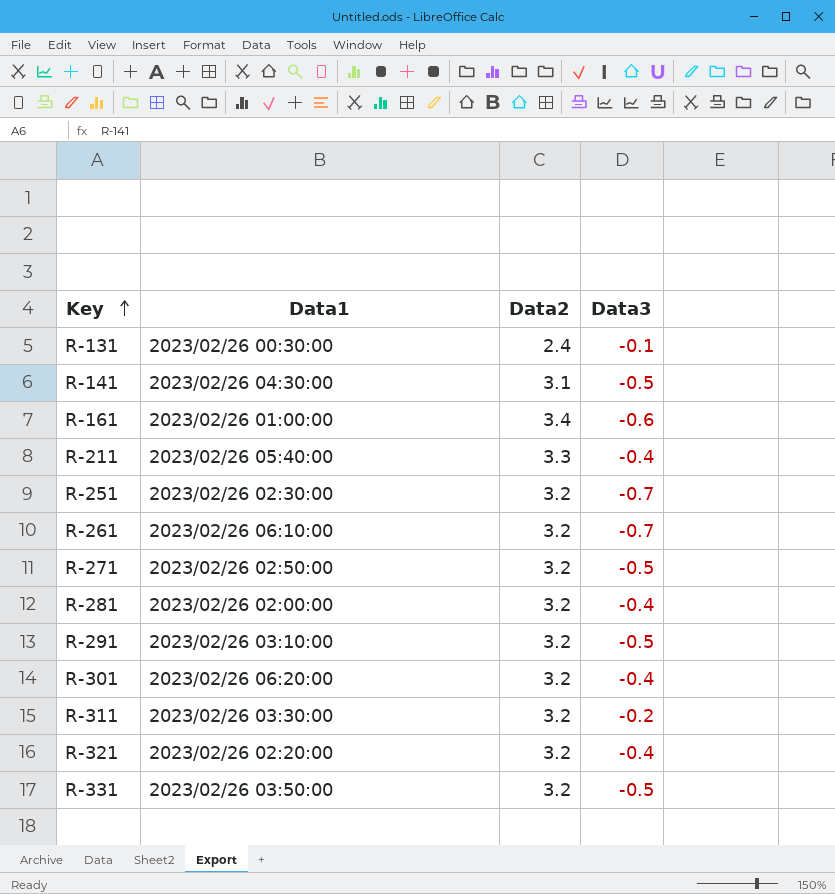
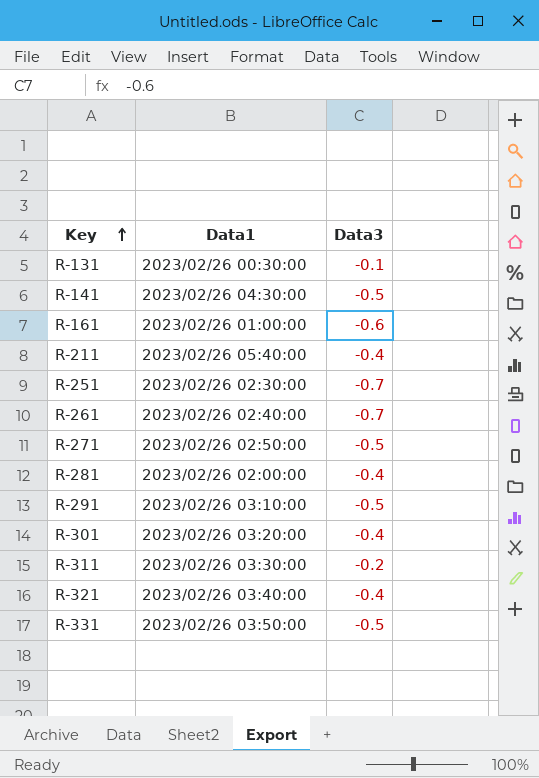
column Data2 | position: 3 -> none
R-261 | Data1: 2023/02/26 06:10:00 -> 2023/02/26 02:40:00
R-301 | Data1: 2023/02/26 06:20:00 -> 2023/02/26 03:20:00
R-321 | Data1: 2023/02/26 02:20:00 -> 2023/02/26 03:40:00

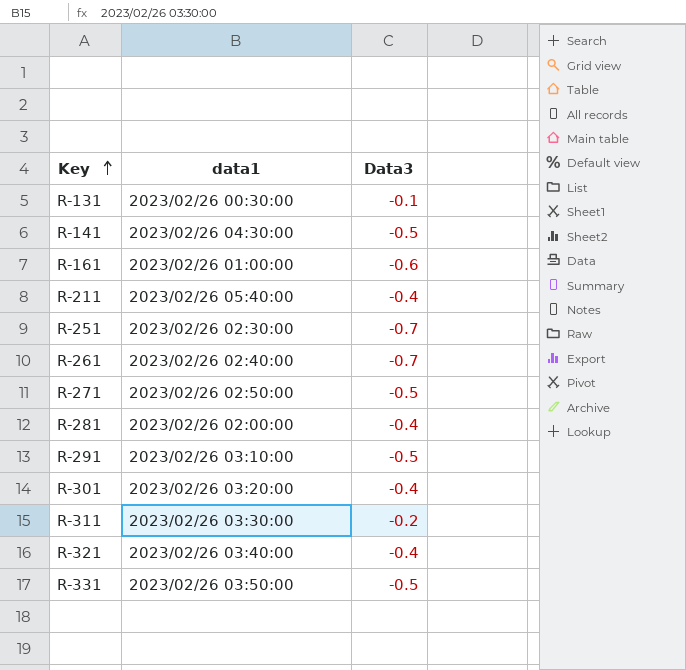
column name: Data1 -> data1

